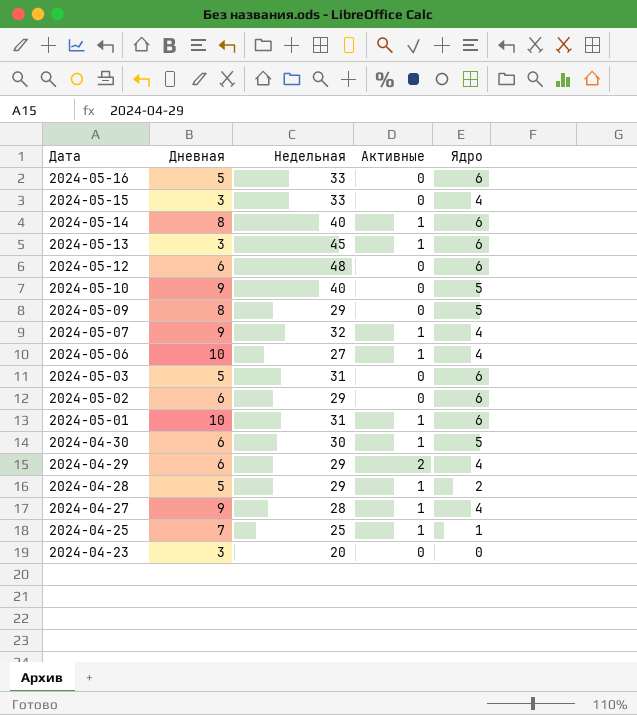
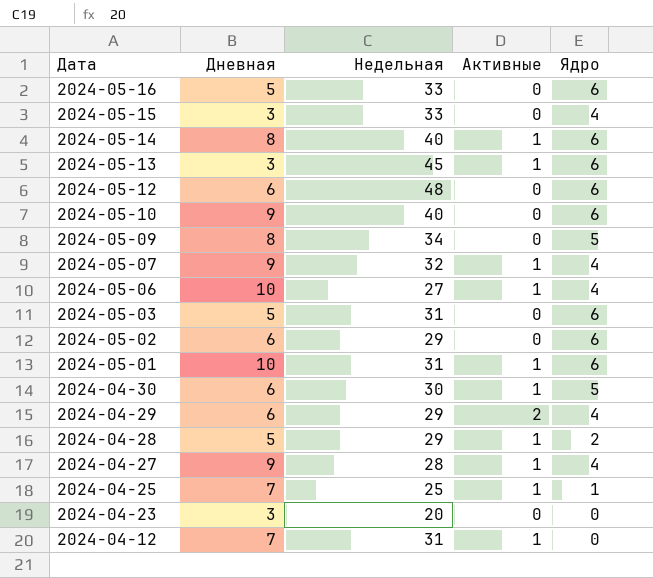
2024-05-10 | Ядро: 5 -> 6
2024-05-09 | Недельная: 29 -> 34
row 2024-04-12: none -> 7 | 31 | 1 | 0

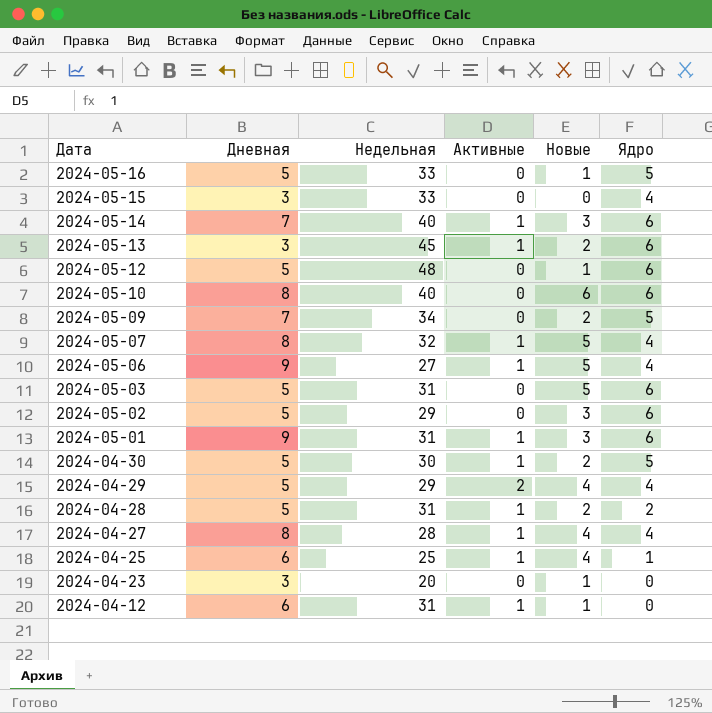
column Новые | position: none -> 5
2024-05-16 | Ядро: 6 -> 5
2024-05-14 | Дневная: 8 -> 7
2024-05-12 | Дневная: 6 -> 5
2024-05-10 | Дневная: 9 -> 8
2024-05-09 | Дневная: 8 -> 7
2024-05-07 | Дневная: 9 -> 8
2024-05-06 | Дневная: 10 -> 9
2024-05-02 | Дневная: 6 -> 5
2024-05-01 | Дневная: 10 -> 9
2024-04-30 | Дневная: 6 -> 5
2024-04-29 | Дневная: 6 -> 5
2024-04-28 | Недельная: 29 -> 31
2024-04-27 | Дневная: 9 -> 8
2024-04-25 | Дневная: 7 -> 6
2024-04-12 | Дневная: 7 -> 6

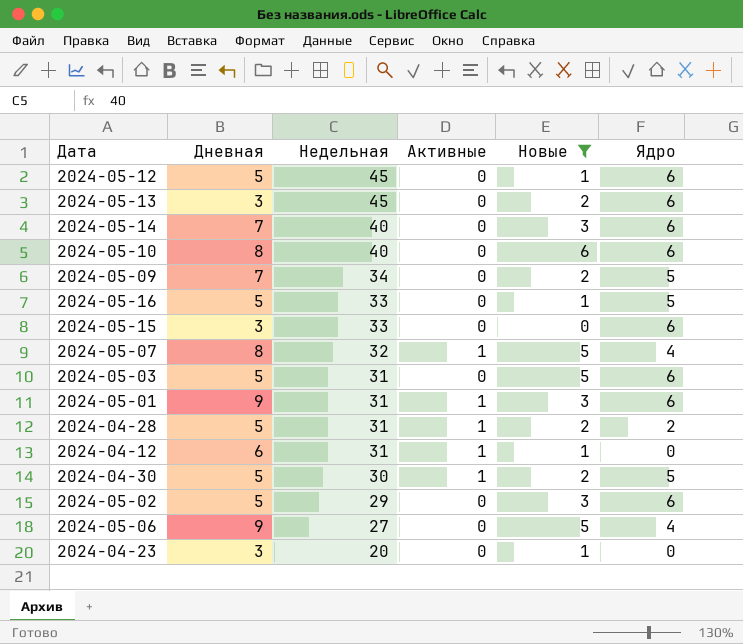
filter: none -> Новые != 4
row order: Дата descending -> Недельная descending
2024-05-12 | Недельная: 48 -> 45
2024-05-13 | Активные: 1 -> 0
2024-05-14 | Активные: 1 -> 0
2024-05-15 | Ядро: 4 -> 6
2024-05-06 | Активные: 1 -> 0

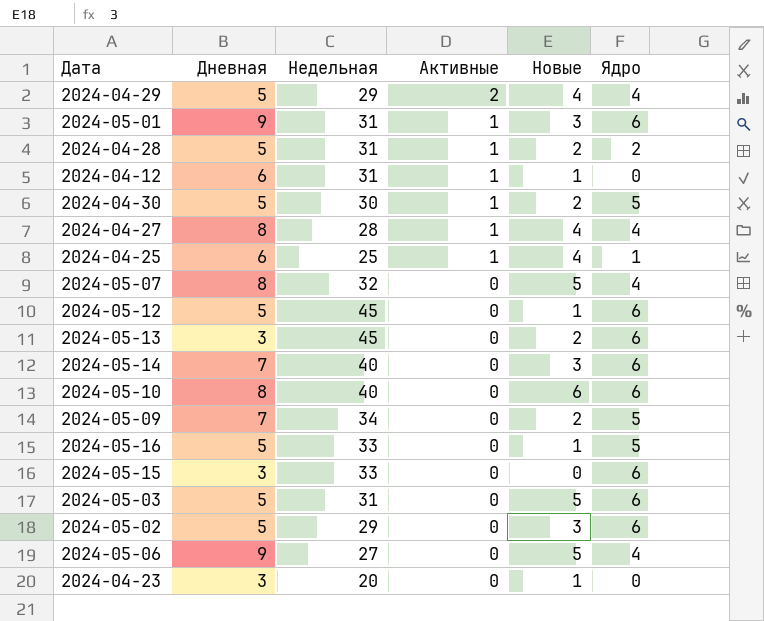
filter: Новые != 4 -> none
row order: Недельная descending -> Активные descending
2024-05-07 | Активные: 1 -> 0

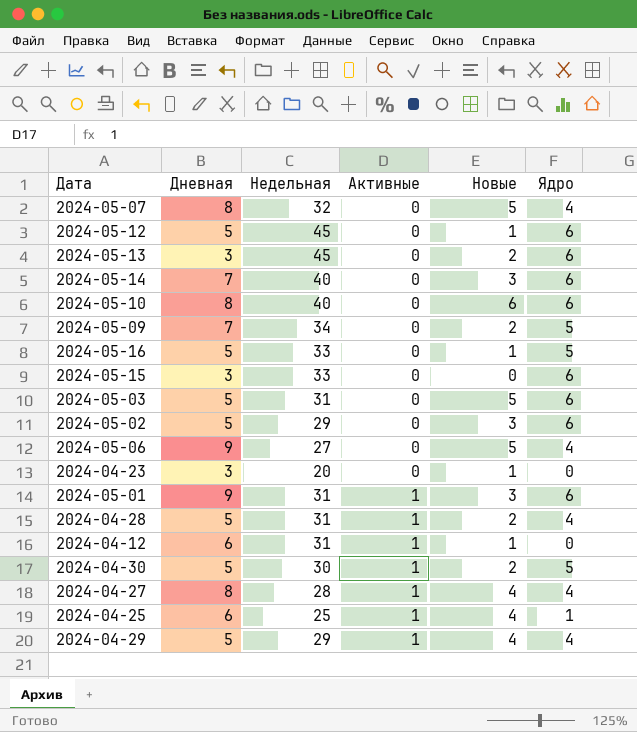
row order: Активные descending -> Активные ascending
2024-04-28 | Ядро: 2 -> 4
2024-04-29 | Активные: 2 -> 1

